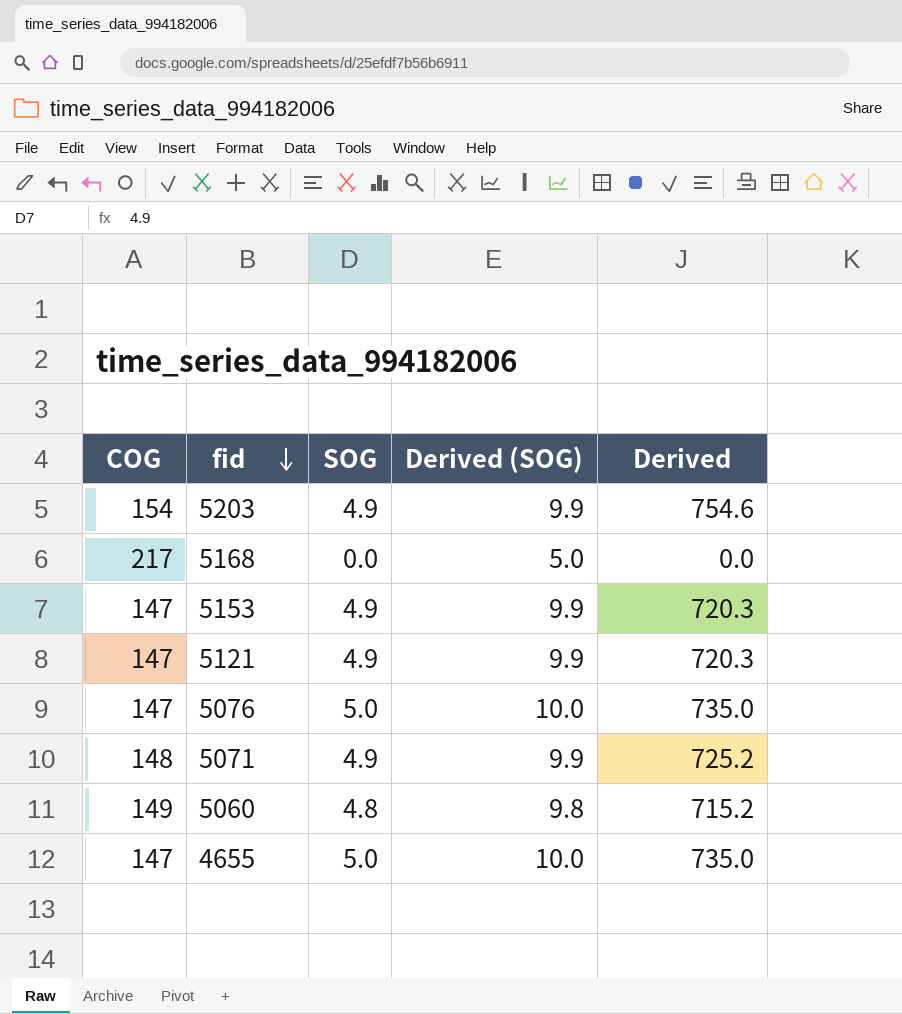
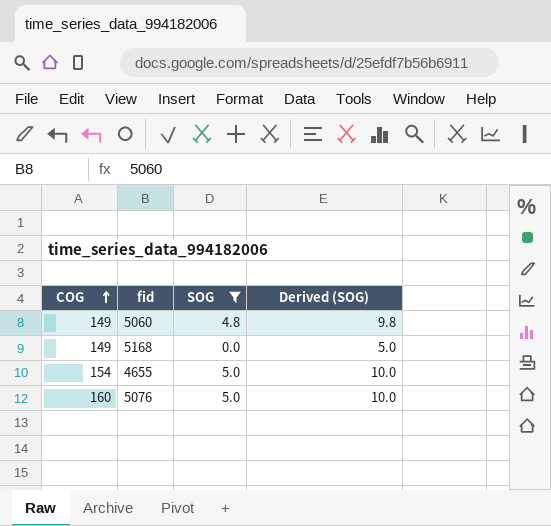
filter: none -> SOG != 4.9
row order: fid descending -> COG ascending
column Derived | formula: [COG] * [SOG] -> none
5168 | COG: 217 -> 149
4655 | COG: 147 -> 154
5076 | COG: 147 -> 160

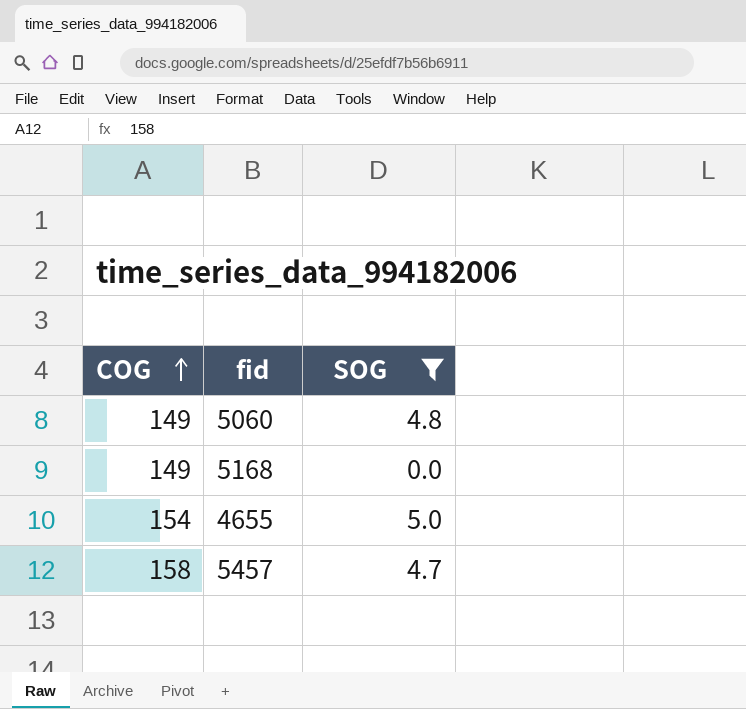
column Derived (SOG) | formula: [SOG] + 5 -> none
row 5076: 160 | 5.0 | 10.0 -> none
row 5457: none -> 158 | 4.7

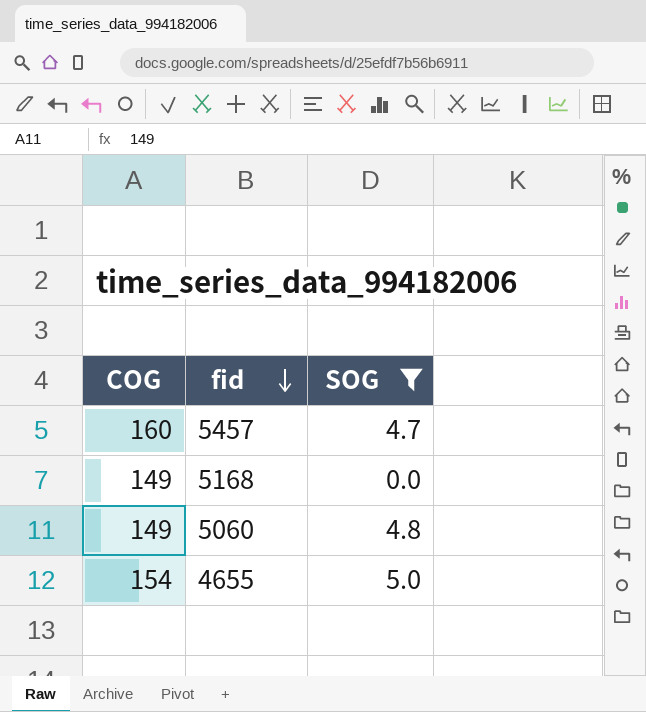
row order: COG ascending -> fid descending
5457 | COG: 158 -> 160

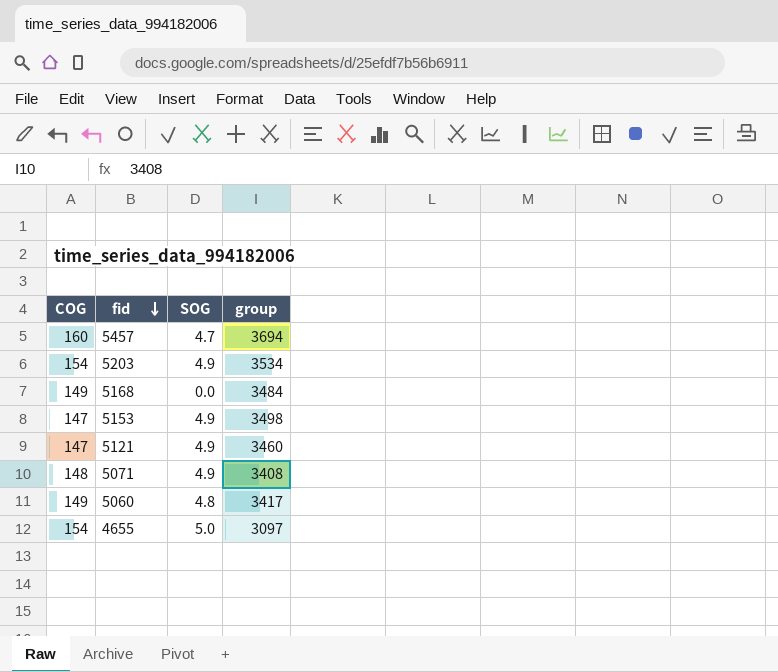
filter: SOG != 4.9 -> none
column group | position: none -> 4

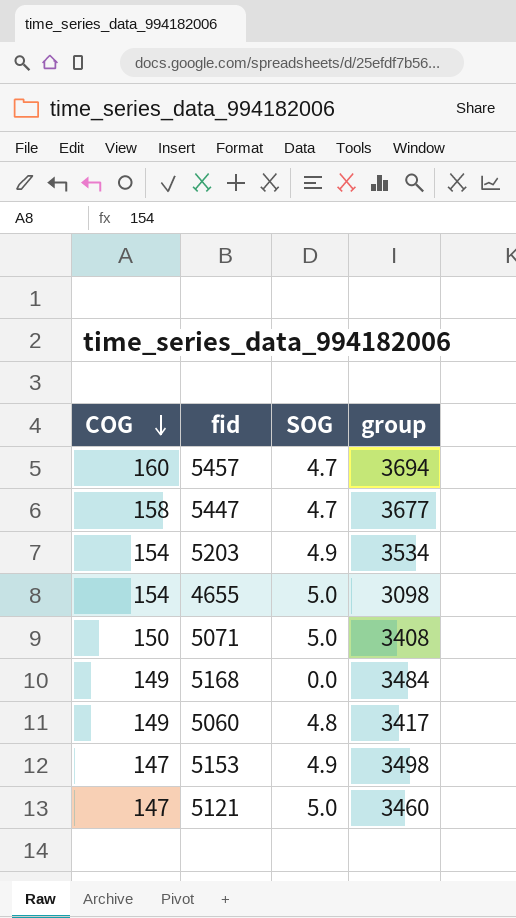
row order: fid descending -> COG descending
row 5447: none -> 158 | 4.7 | 3677
4655 | group: 3097 -> 3098
5071 | COG: 148 -> 150
5071 | SOG: 4.9 -> 5.0
5121 | SOG: 4.9 -> 5.0

